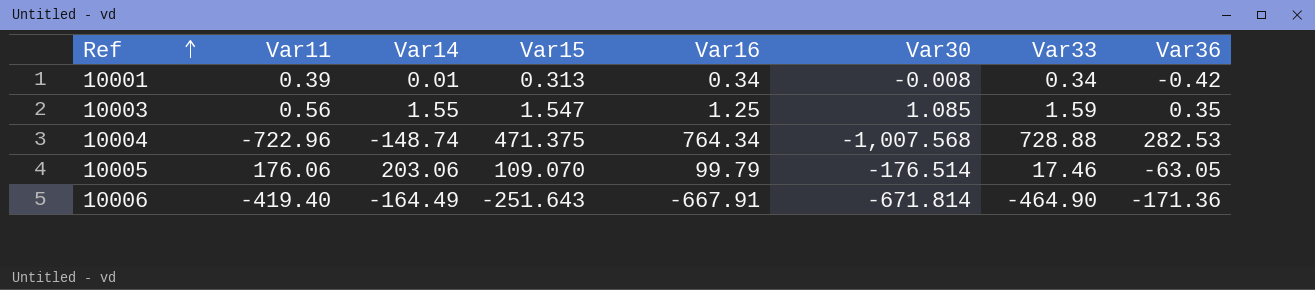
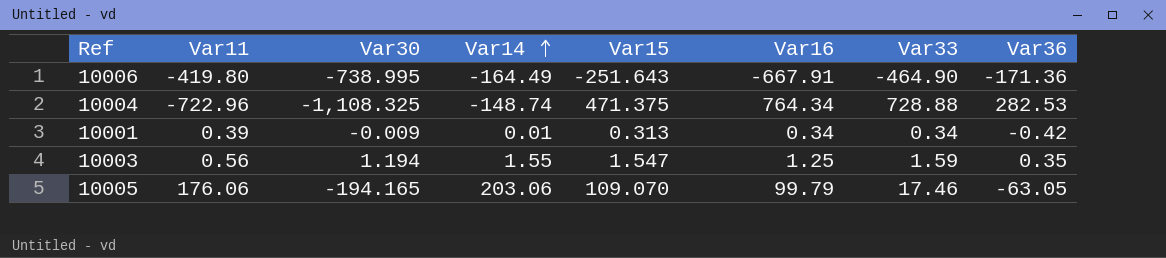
row order: Ref ascending -> Var14 ascending
column Var30 | position: 6 -> 3
10006 | Var11: -419.40 -> -419.80
10006 | Var30: -671.814 -> -738.995
10004 | Var30: -1,007.568 -> -1,108.325
10001 | Var30: -0.008 -> -0.009
10003 | Var30: 1.085 -> 1.194
10005 | Var30: -176.514 -> -194.165

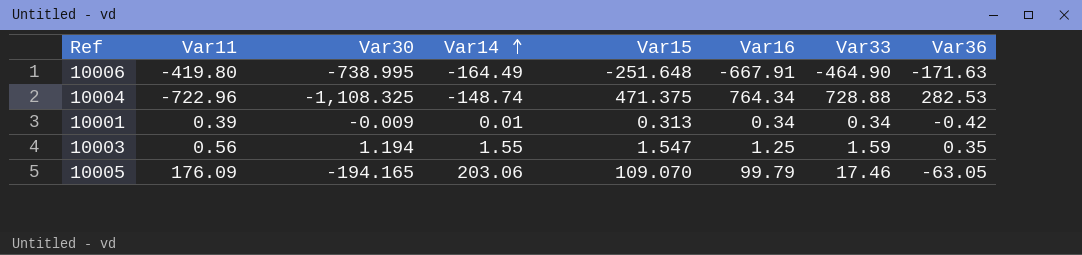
10006 | Var15: -251.643 -> -251.648
10006 | Var36: -171.36 -> -171.63
10005 | Var11: 176.06 -> 176.09

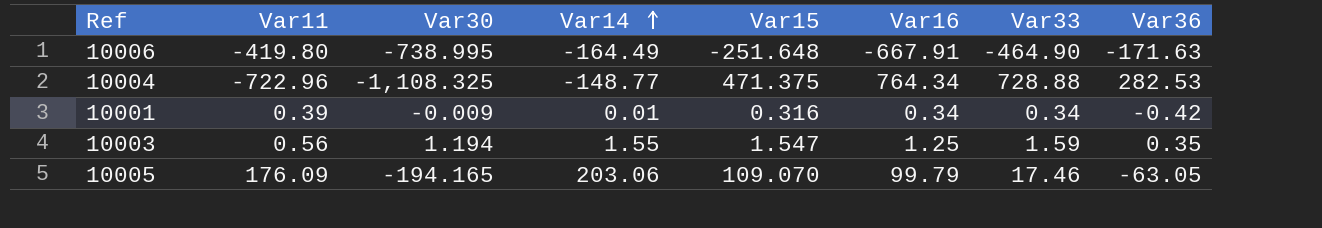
10004 | Var14: -148.74 -> -148.77
10001 | Var15: 0.313 -> 0.316

